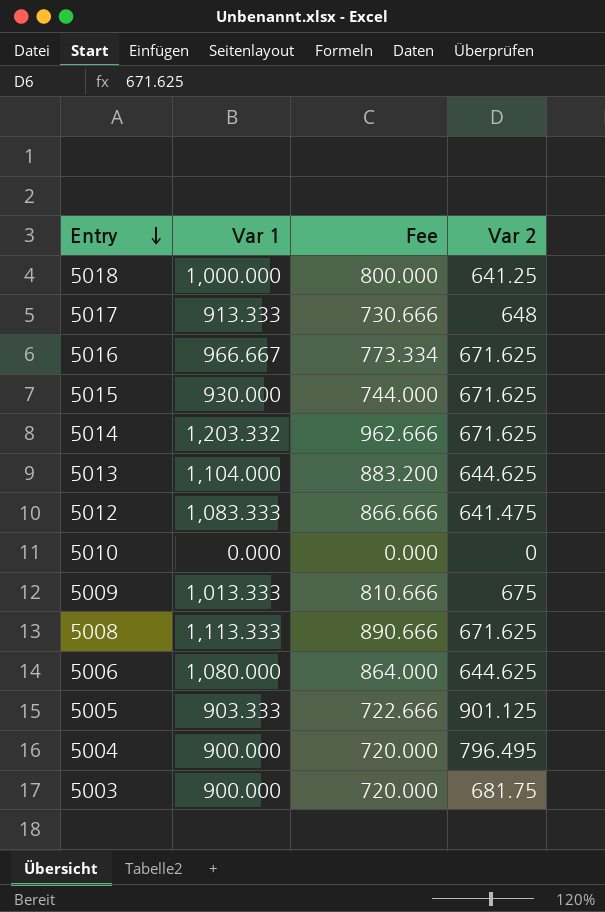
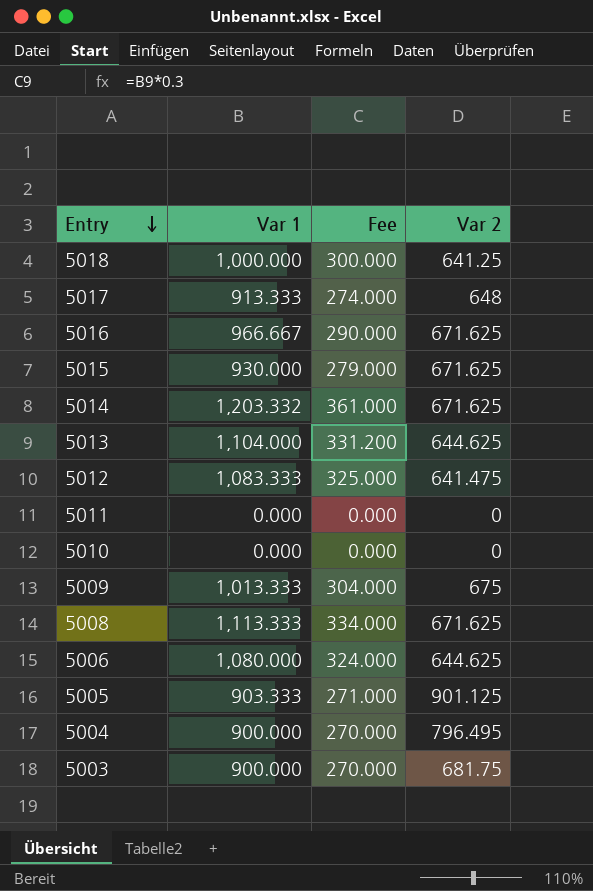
column Fee | formula: [Var 1] * 0.8 -> [Var 1] * 0.3
row 5011: none -> 0.000 | 0.000 | 0

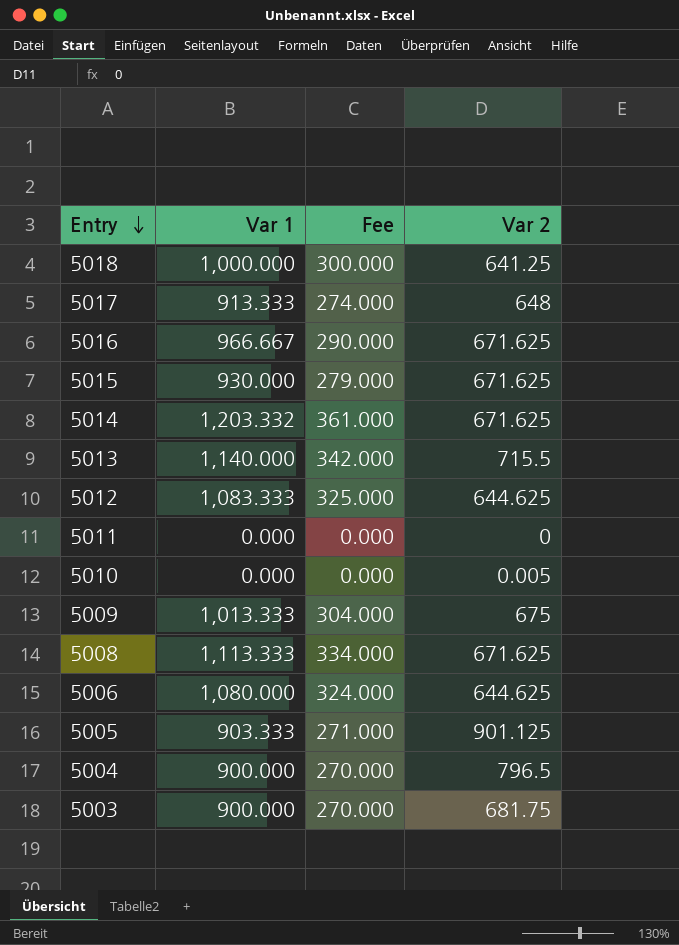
5013 | Var 1: 1,104.000 -> 1,140.000
5013 | Fee: 331.200 -> 342.000
5013 | Var 2: 644.625 -> 715.5
5012 | Var 2: 641.475 -> 644.625
5010 | Var 2: 0 -> 0.005
5004 | Var 2: 796.495 -> 796.5

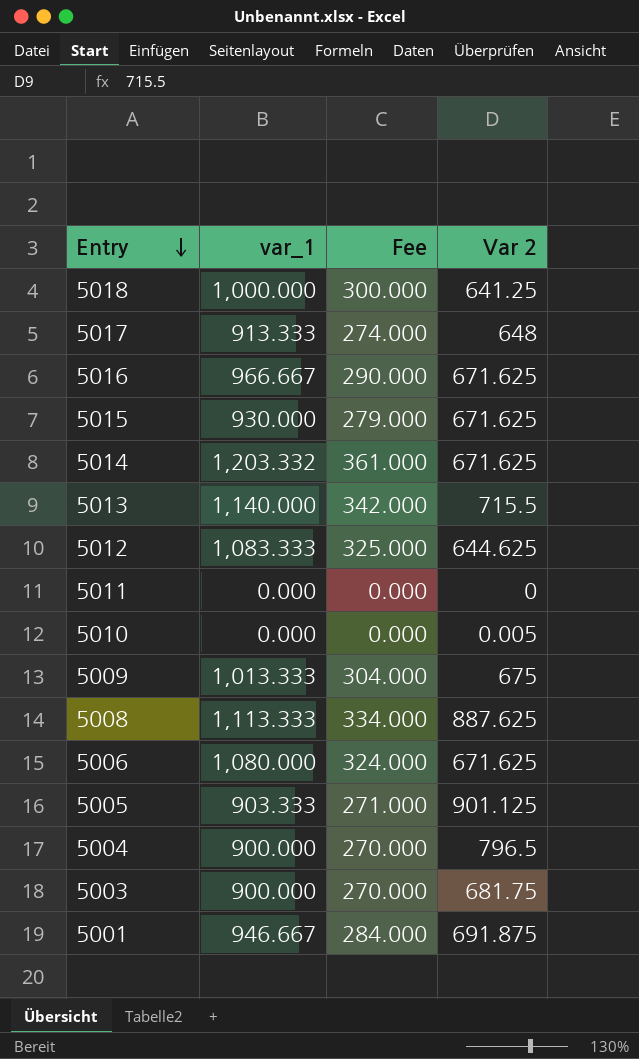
column name: Var 1 -> var_1
5008 | Var 2: 671.625 -> 887.625
5006 | Var 2: 644.625 -> 671.625
row 5001: none -> 946.667 | 284.000 | 691.875

